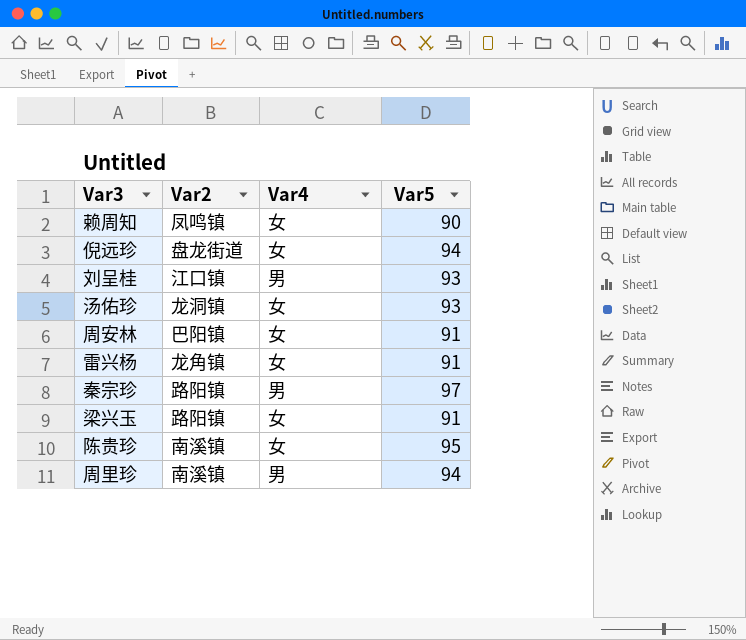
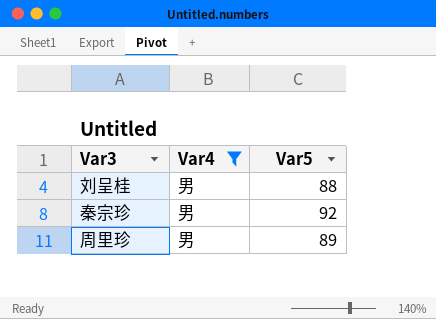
filter: none -> Var4 = 男
column Var2 | position: 2 -> none
刘呈桂 | Var5: 93 -> 88
秦宗珍 | Var5: 97 -> 92
周里珍 | Var5: 94 -> 89

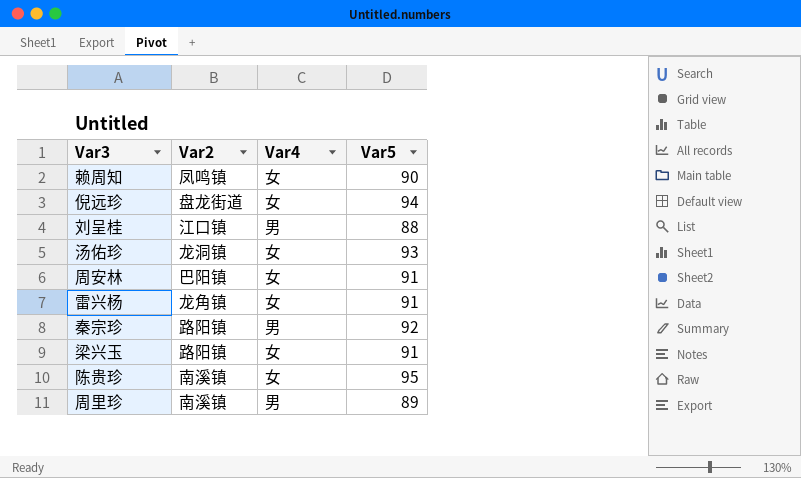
filter: Var4 = 男 -> none
column Var2 | position: none -> 2

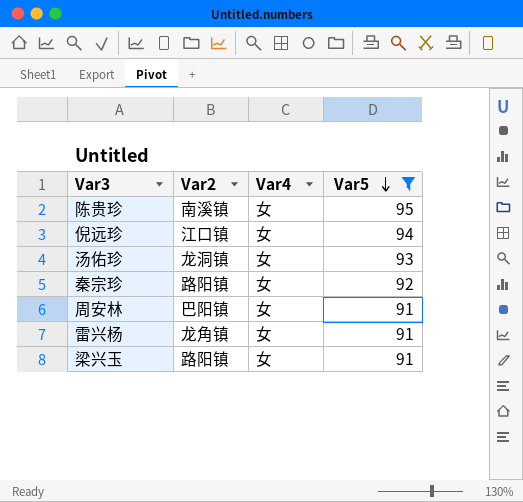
filter: none -> Var5 >= 91
row order: none -> Var5 descending
倪远珍 | Var2: 盘龙街道 -> 江口镇
秦宗珍 | Var4: 男 -> 女

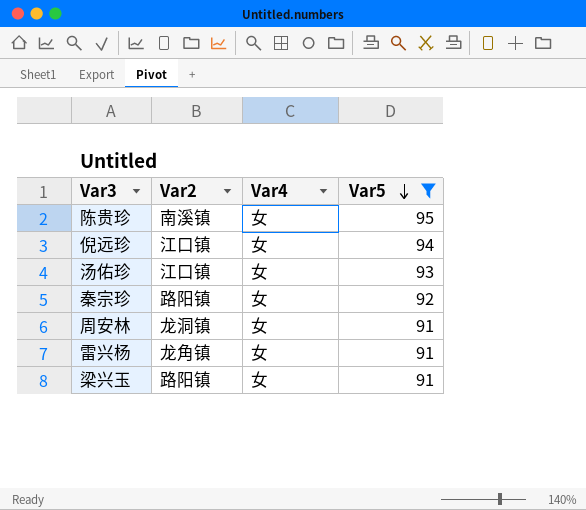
汤佑珍 | Var2: 龙洞镇 -> 江口镇
周安林 | Var2: 巴阳镇 -> 龙洞镇

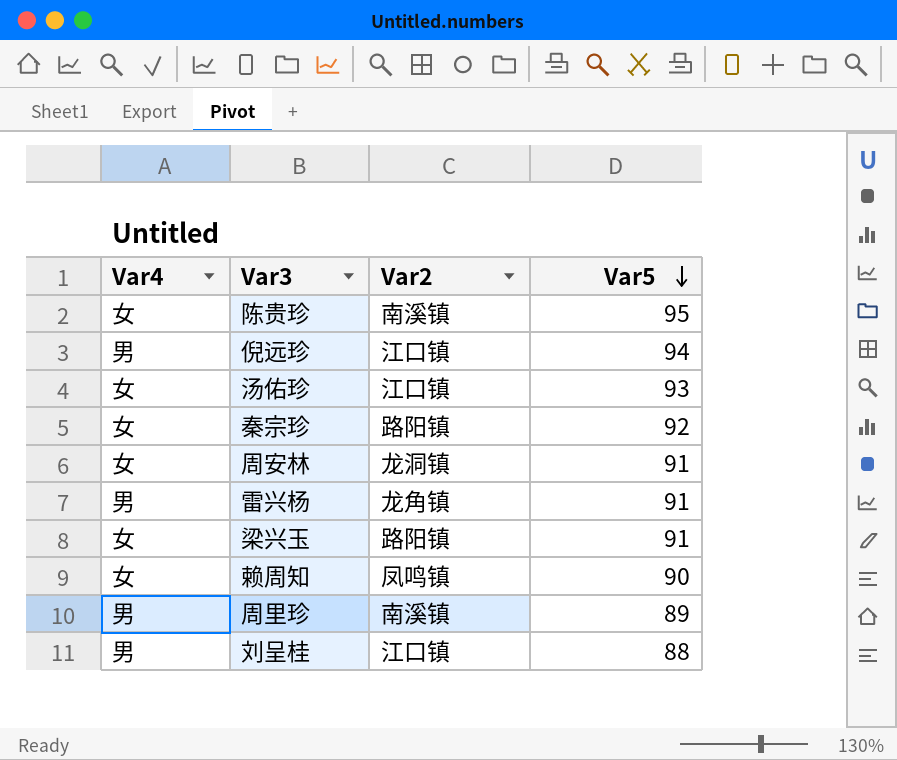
filter: Var5 >= 91 -> none
column Var4 | position: 3 -> 1
倪远珍 | Var4: 女 -> 男
雷兴杨 | Var4: 女 -> 男

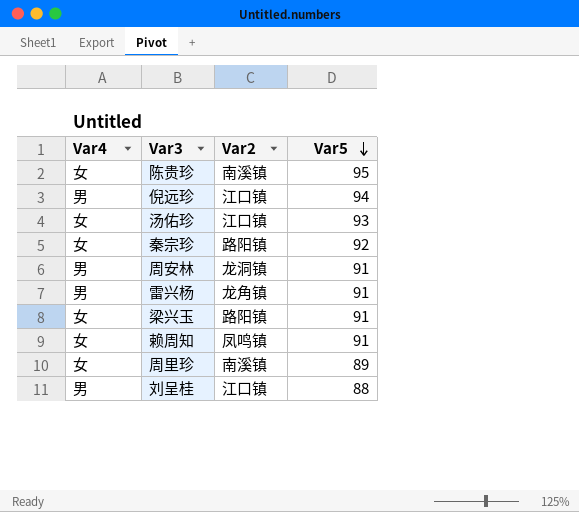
周安林 | Var4: 女 -> 男
赖周知 | Var5: 90 -> 91
周里珍 | Var4: 男 -> 女

